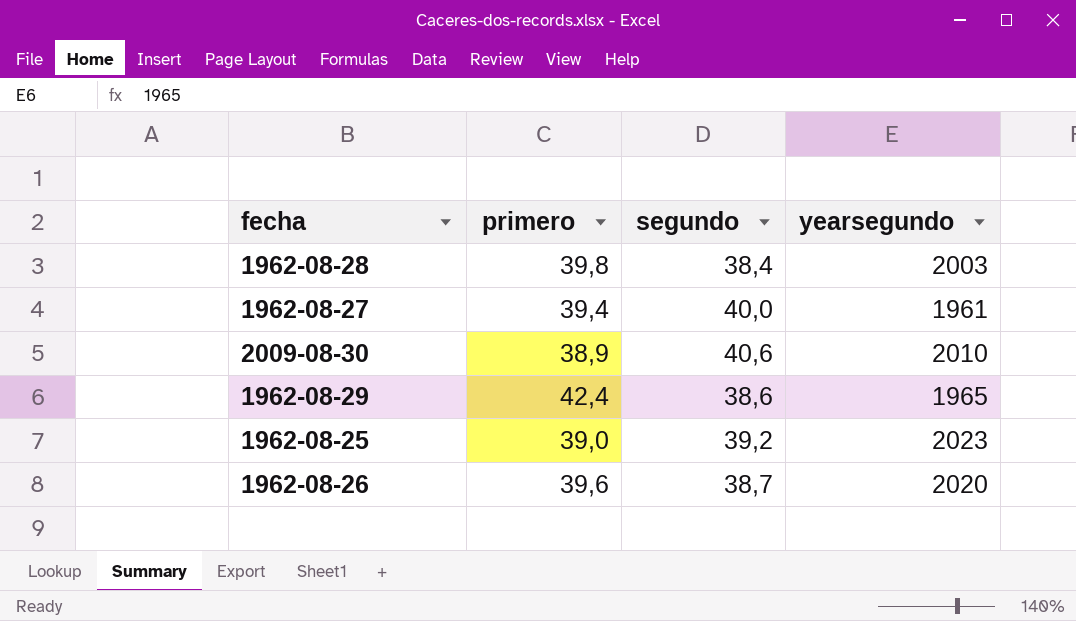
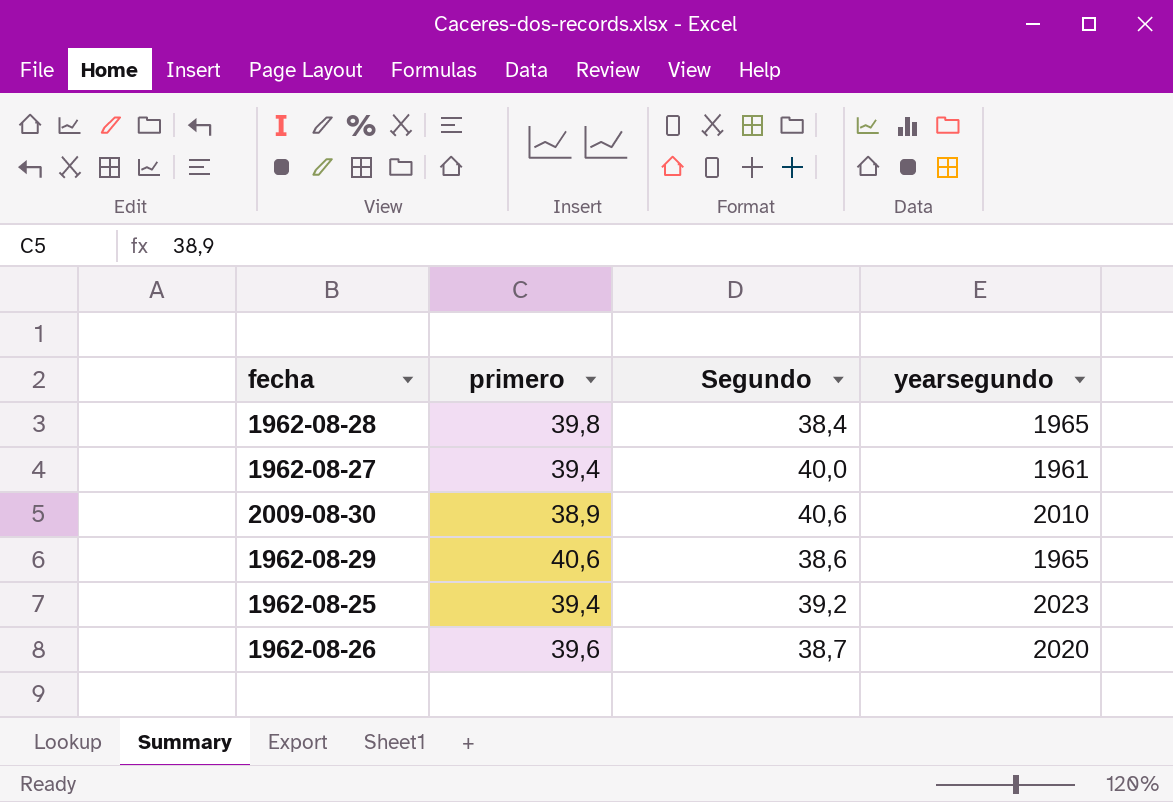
column name: segundo -> Segundo
1962-08-28 | yearsegundo: 2003 -> 1965
1962-08-29 | primero: 42,4 -> 40,6
1962-08-25 | primero: 39,0 -> 39,4

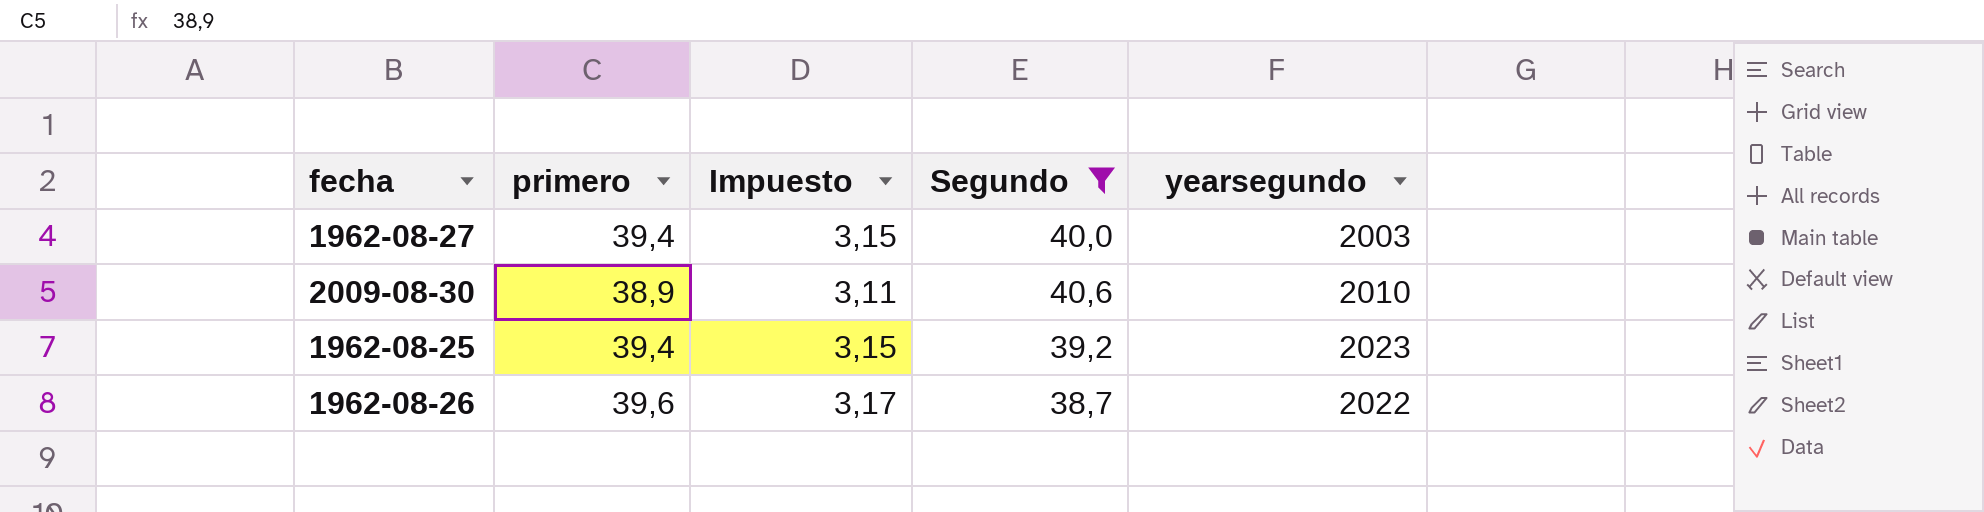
filter: none -> Segundo >= 38,7
column Impuesto | formula: none -> [primero] * 0,08
1962-08-27 | yearsegundo: 1961 -> 2003
1962-08-26 | yearsegundo: 2020 -> 2022

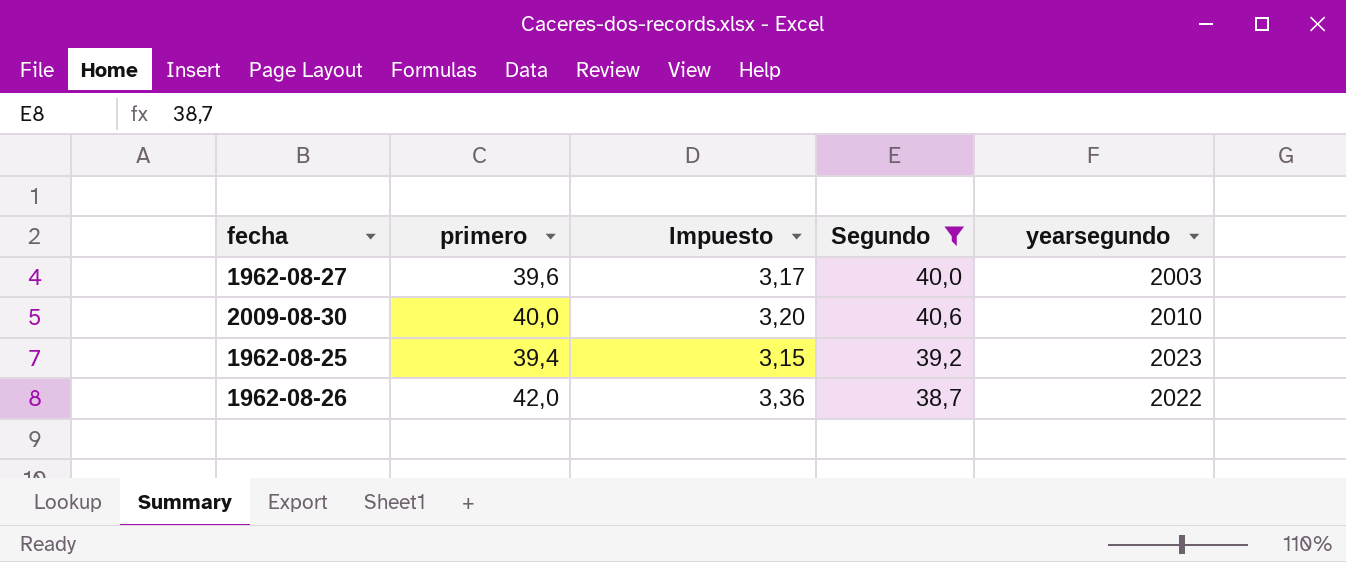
1962-08-27 | primero: 39,4 -> 39,6
1962-08-27 | Impuesto: 3,15 -> 3,17
2009-08-30 | primero: 38,9 -> 40,0
2009-08-30 | Impuesto: 3,11 -> 3,20
1962-08-26 | primero: 39,6 -> 42,0
1962-08-26 | Impuesto: 3,17 -> 3,36

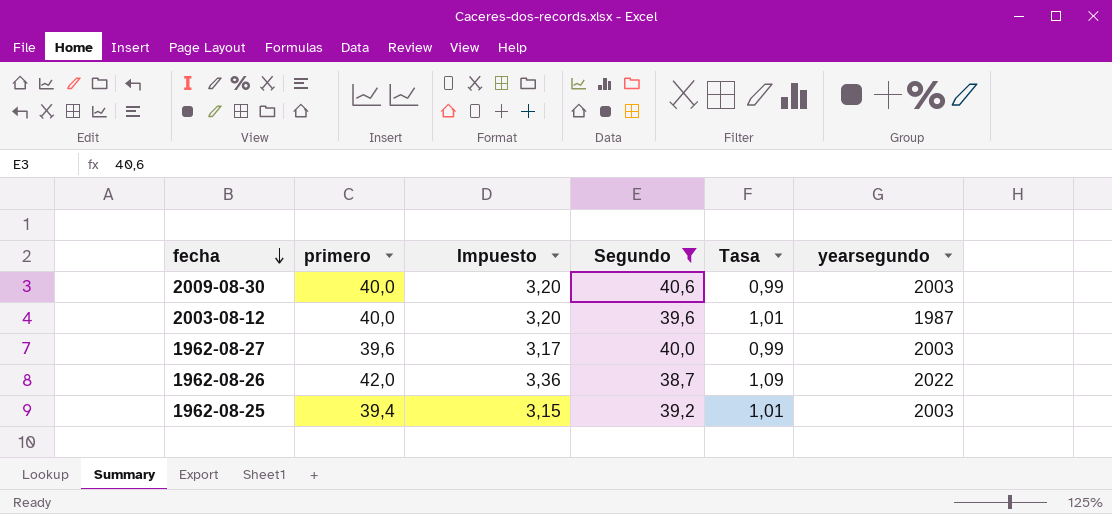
row order: none -> fecha descending
column Tasa | formula: none -> [primero] / [Segundo]
2009-08-30 | yearsegundo: 2010 -> 2003
row 2003-08-12: none -> 40,0 | 3,20 | 39,6 | 1,01 | 1987
1962-08-25 | yearsegundo: 2023 -> 2003

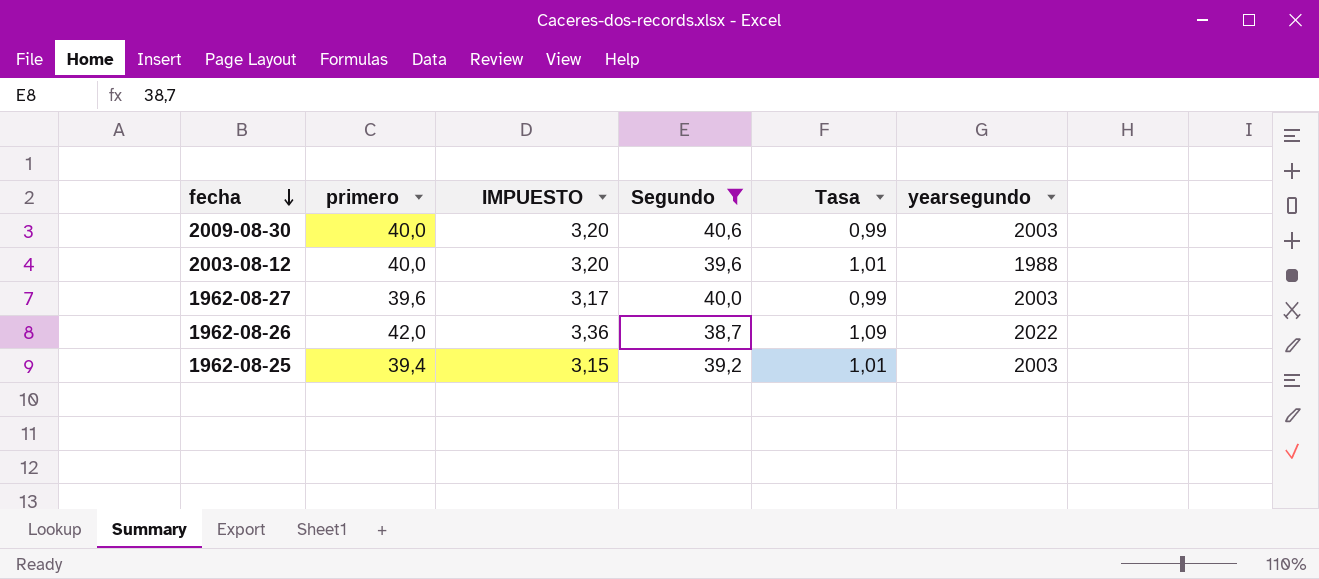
column name: Impuesto -> IMPUESTO
2003-08-12 | yearsegundo: 1987 -> 1988

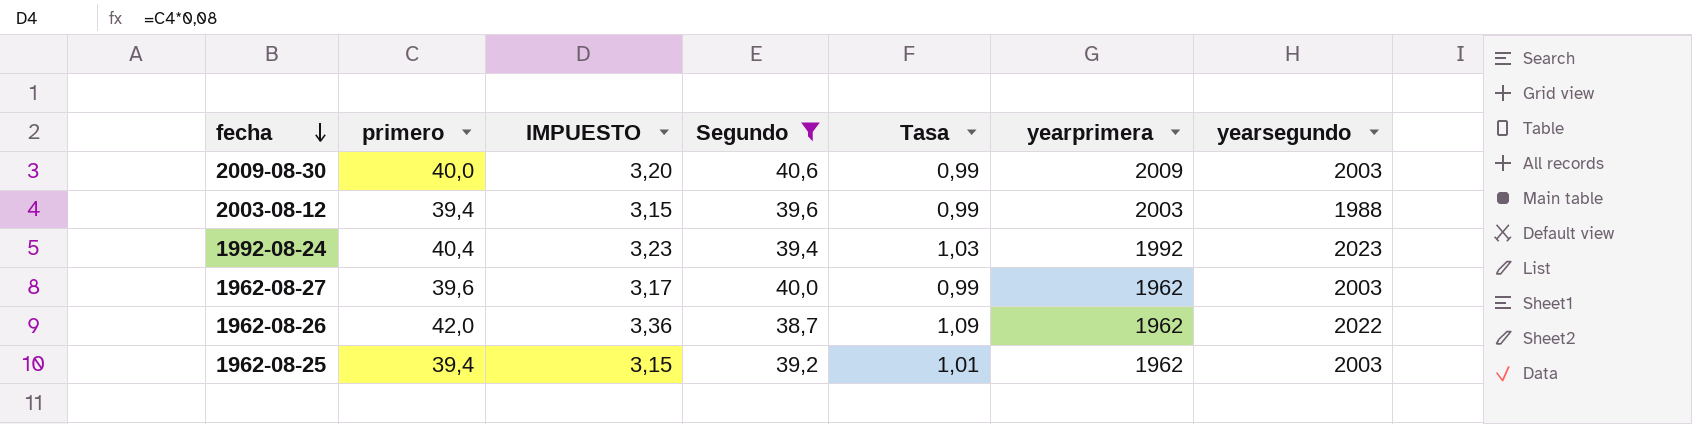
column yearprimera | position: none -> 6
2003-08-12 | primero: 40,0 -> 39,4
2003-08-12 | IMPUESTO: 3,20 -> 3,15
2003-08-12 | Tasa: 1,01 -> 0,99
row 1992-08-24: none -> 40,4 | 3,23 | 39,4 | 1,03 | 1992 | 2023

